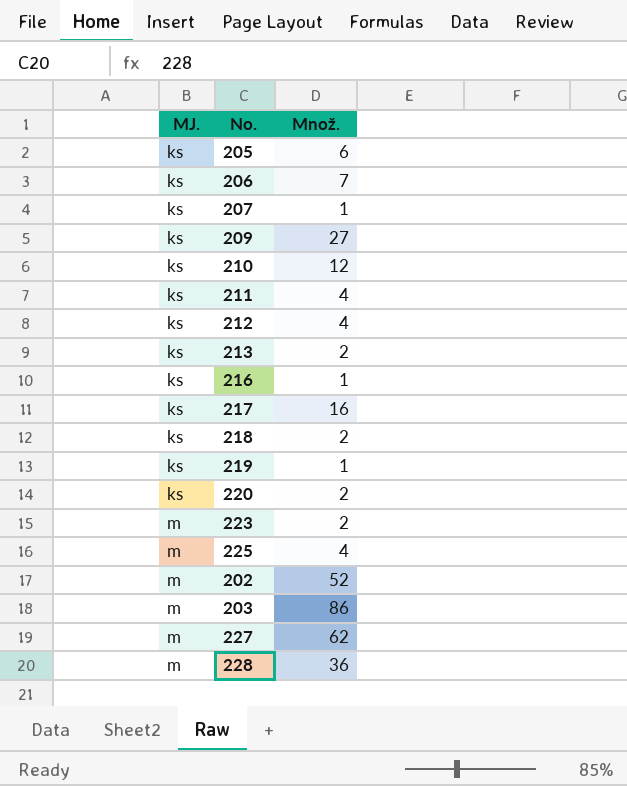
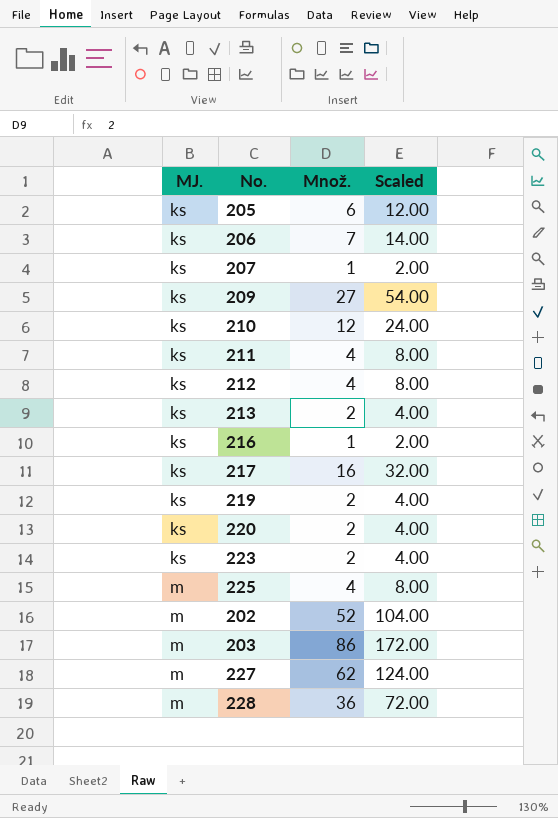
column Scaled | formula: none -> [Množ.] * 2
row 218: ks | 2 -> none
219 | Množ.: 1 -> 2
223 | MJ.: m -> ks

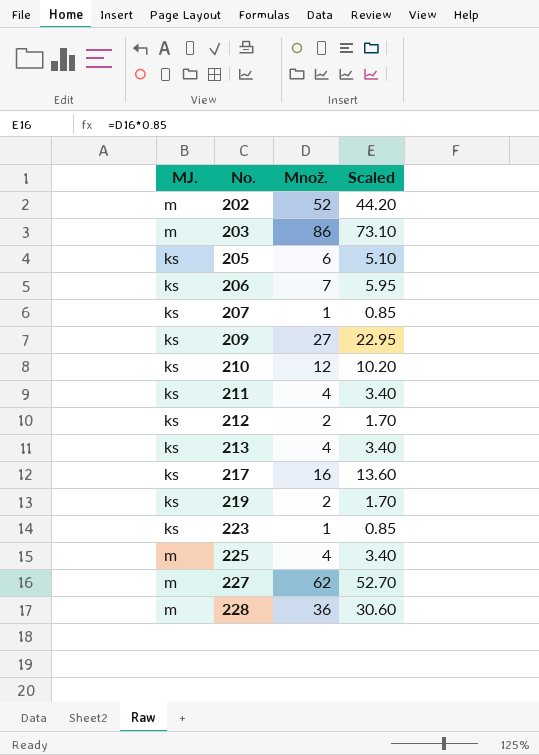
row order: MJ. ascending -> No. ascending
column Scaled | formula: [Množ.] * 2 -> [Množ.] * 0.85
row 216: ks | 1 | 2.00 -> none
row 220: ks | 2 | 4.00 -> none
212 | Množ.: 4 -> 2
213 | Množ.: 2 -> 4
223 | Množ.: 2 -> 1

